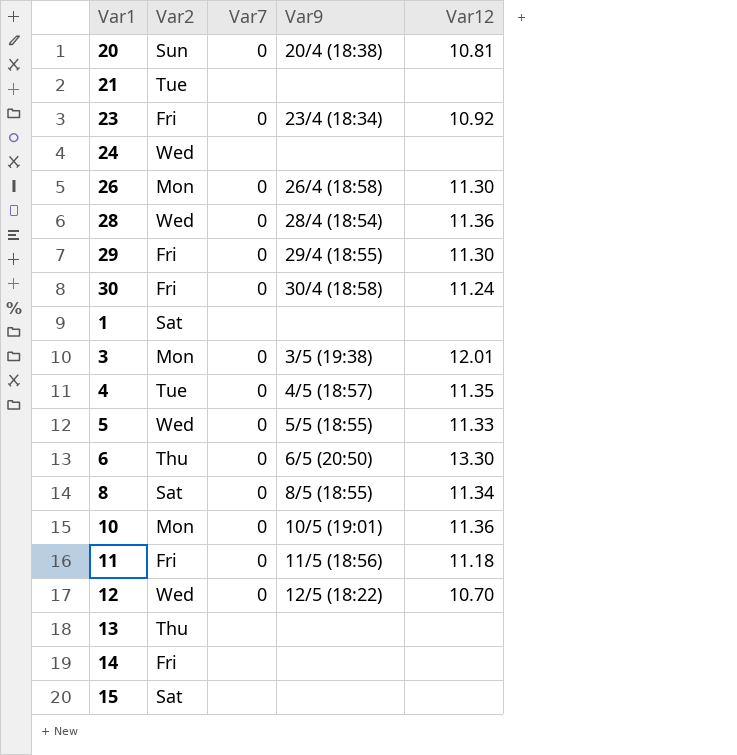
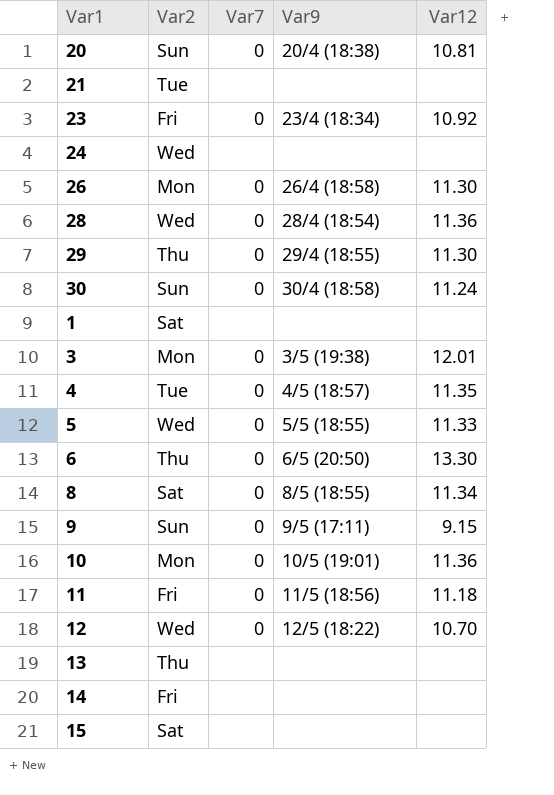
29 | Var2: Fri -> Thu
30 | Var2: Fri -> Sun
row 9: none -> Sun | 0 | 9/5 (17:11) | 9.15

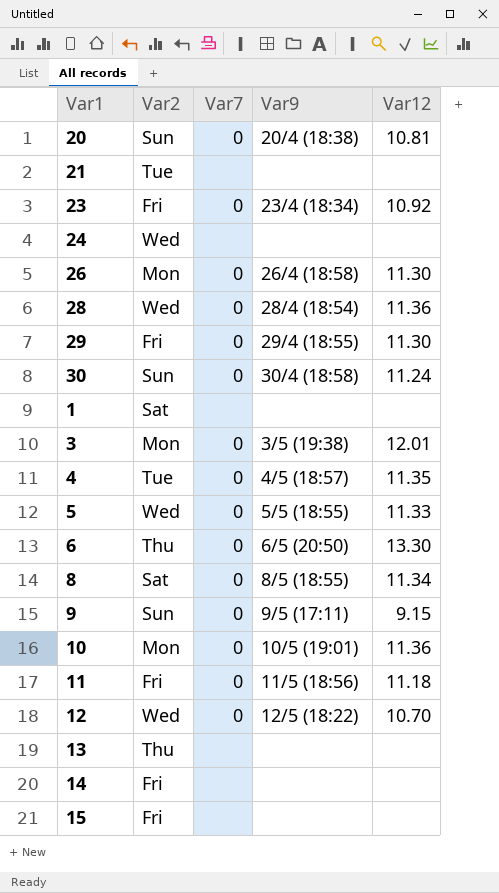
29 | Var2: Thu -> Fri
15 | Var2: Sat -> Fri

